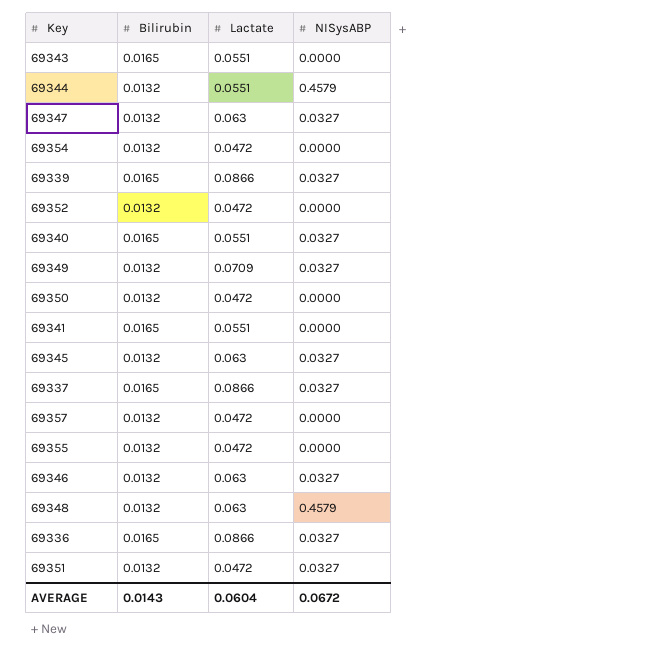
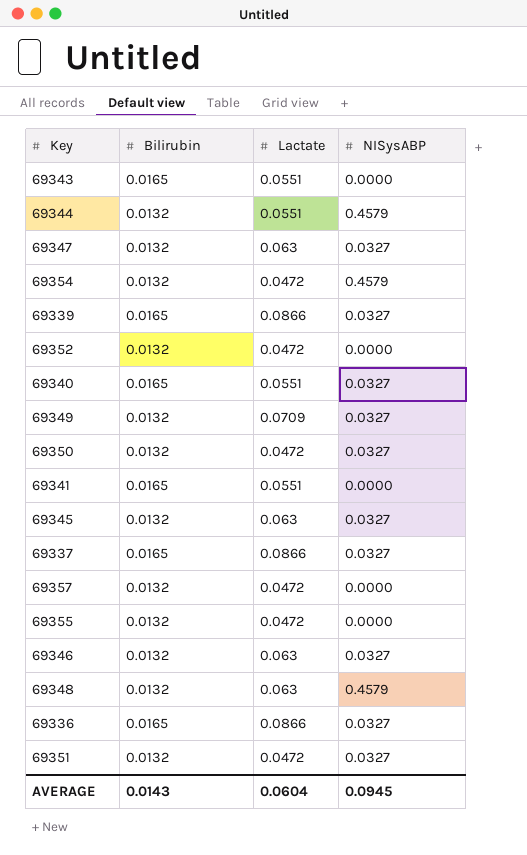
69354 | NISysABP: 0.0000 -> 0.4579
69350 | NISysABP: 0.0000 -> 0.0327
AVERAGE | NISysABP: 0.0672 -> 0.0945

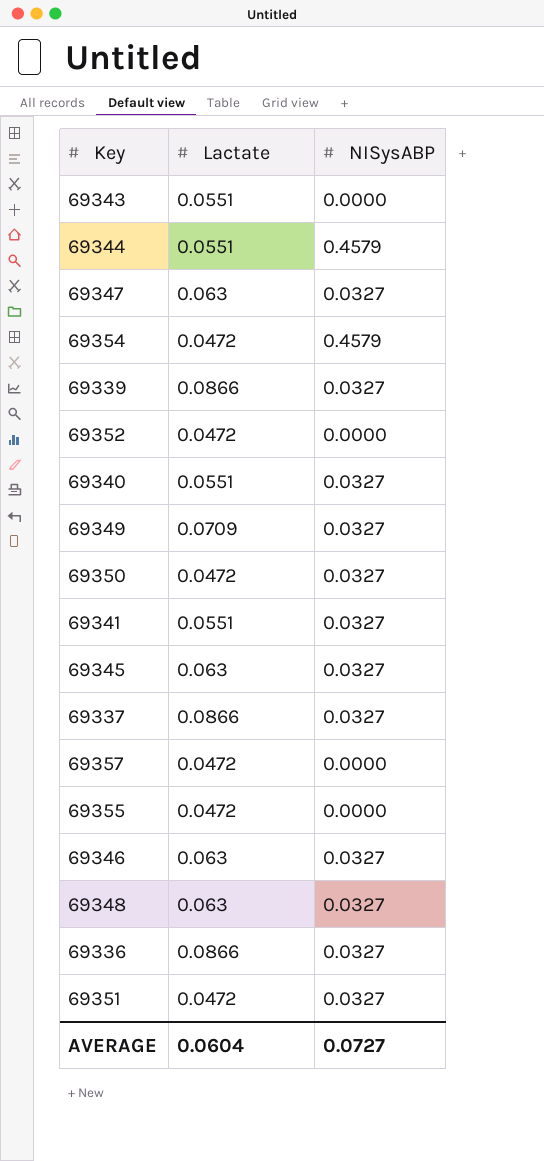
column Bilirubin | position: 2 -> none
69341 | NISysABP: 0.0000 -> 0.0327
69348 | NISysABP: 0.4579 -> 0.0327
AVERAGE | NISysABP: 0.0945 -> 0.0727

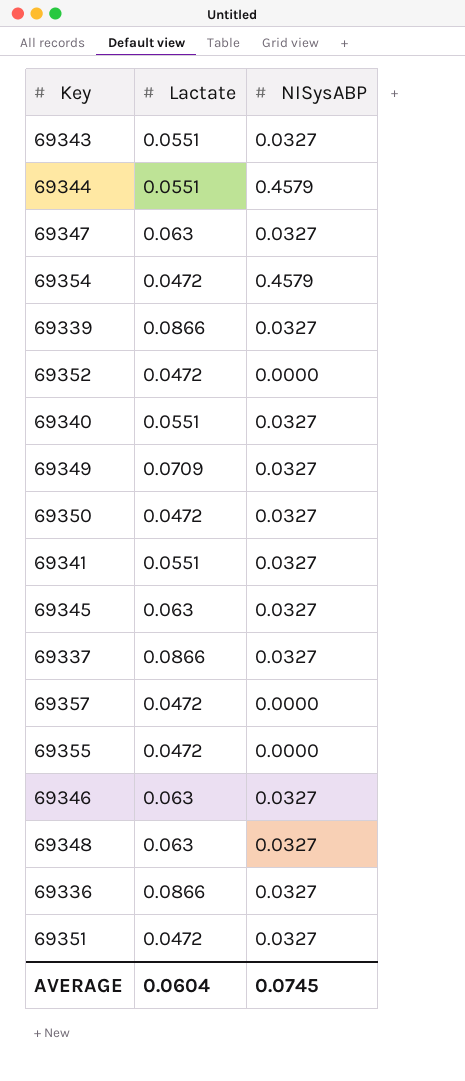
69343 | NISysABP: 0.0000 -> 0.0327
AVERAGE | NISysABP: 0.0727 -> 0.0745

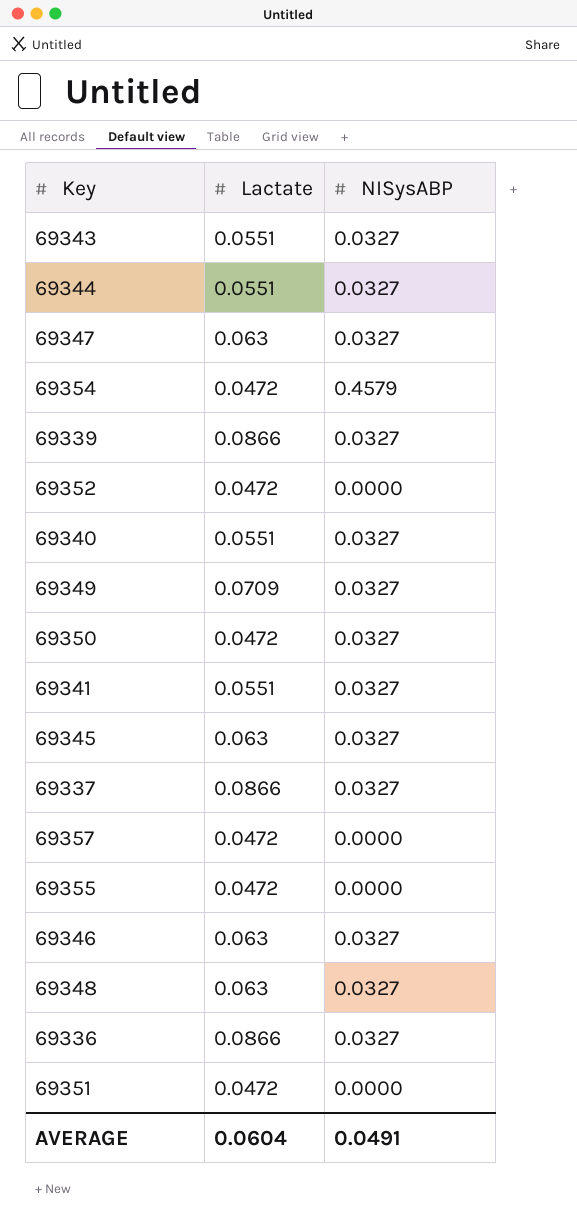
69344 | NISysABP: 0.4579 -> 0.0327
69351 | NISysABP: 0.0327 -> 0.0000
AVERAGE | NISysABP: 0.0745 -> 0.0491

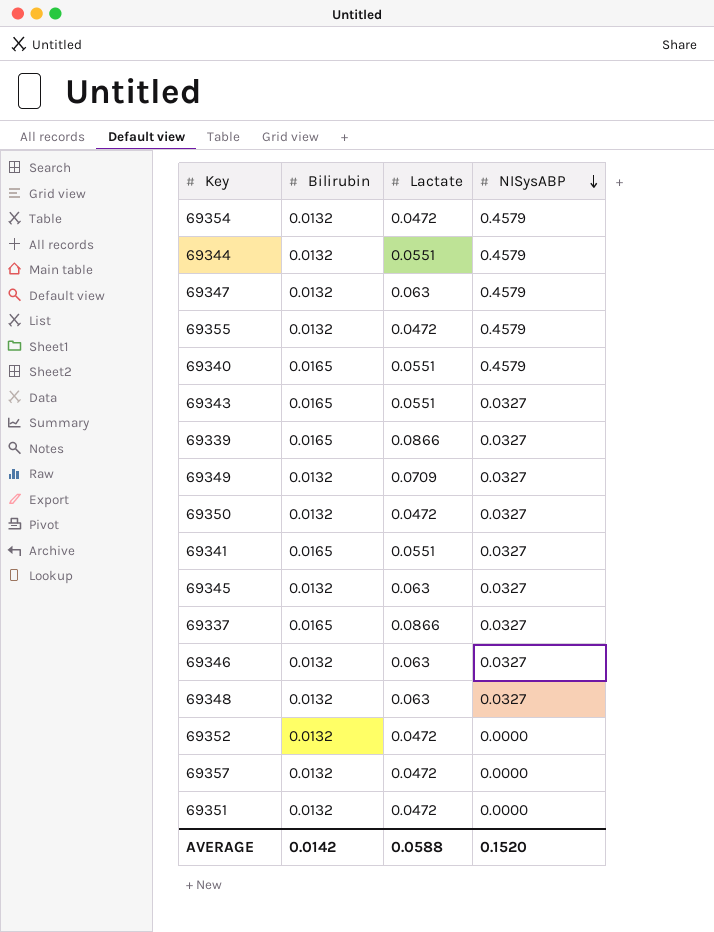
row order: none -> NISysABP descending
column Bilirubin | position: none -> 2
row 69336: 0.0866 | 0.0327 -> none
69344 | NISysABP: 0.0327 -> 0.4579
69347 | NISysABP: 0.0327 -> 0.4579
69355 | NISysABP: 0.0000 -> 0.4579
69340 | NISysABP: 0.0327 -> 0.4579
AVERAGE | Lactate: 0.0604 -> 0.0588
AVERAGE | NISysABP: 0.0491 -> 0.1520

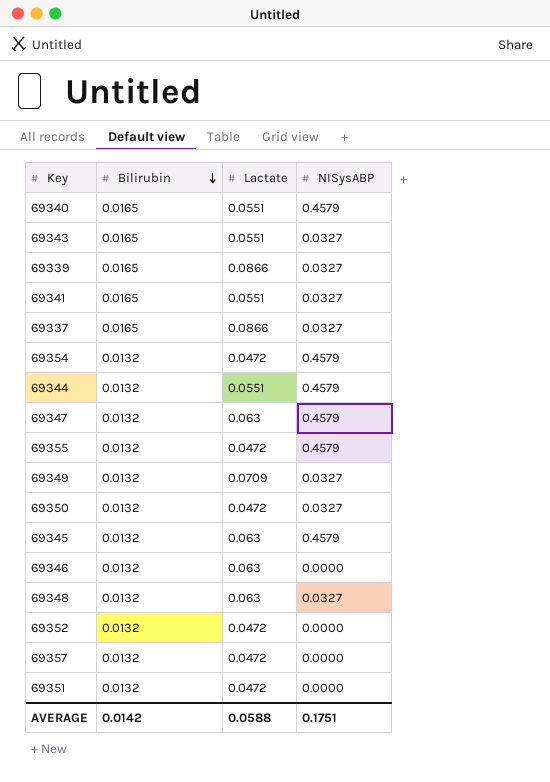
row order: NISysABP descending -> Bilirubin descending
69345 | NISysABP: 0.0327 -> 0.4579
69346 | NISysABP: 0.0327 -> 0.0000
AVERAGE | NISysABP: 0.1520 -> 0.1751

